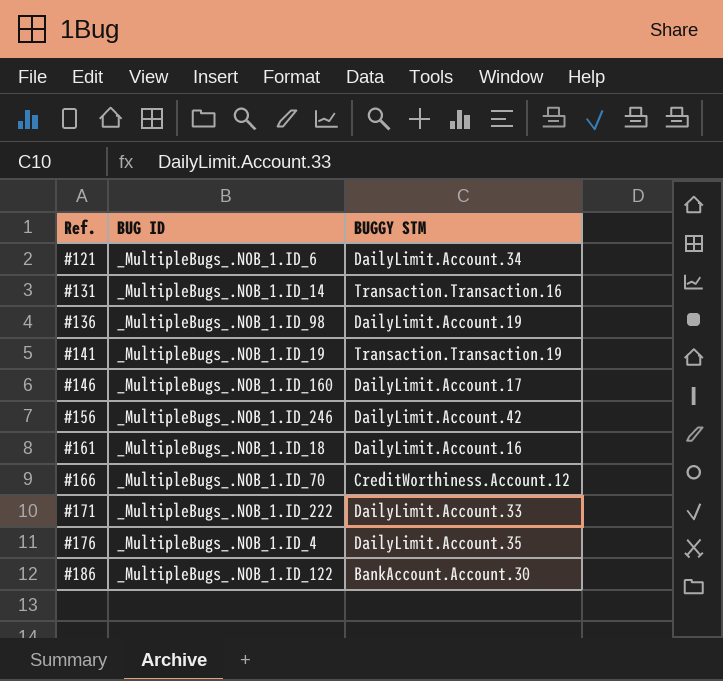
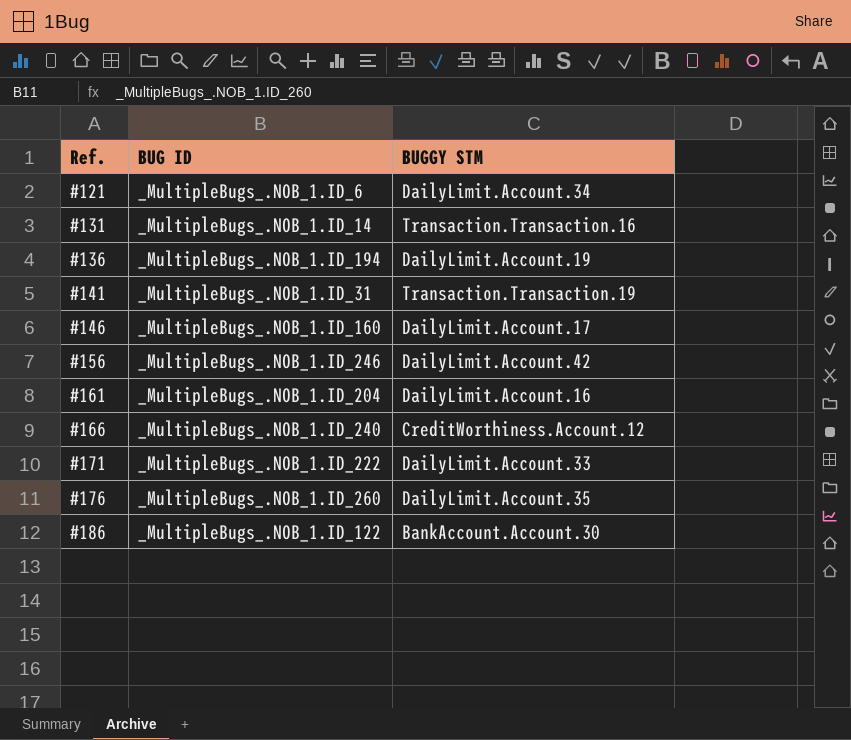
#136 | BUG ID: _MultipleBugs_.NOB_1.ID_98 -> _MultipleBugs_.NOB_1.ID_194
#141 | BUG ID: _MultipleBugs_.NOB_1.ID_19 -> _MultipleBugs_.NOB_1.ID_31
#161 | BUG ID: _MultipleBugs_.NOB_1.ID_18 -> _MultipleBugs_.NOB_1.ID_204
#166 | BUG ID: _MultipleBugs_.NOB_1.ID_70 -> _MultipleBugs_.NOB_1.ID_240
#176 | BUG ID: _MultipleBugs_.NOB_1.ID_4 -> _MultipleBugs_.NOB_1.ID_260

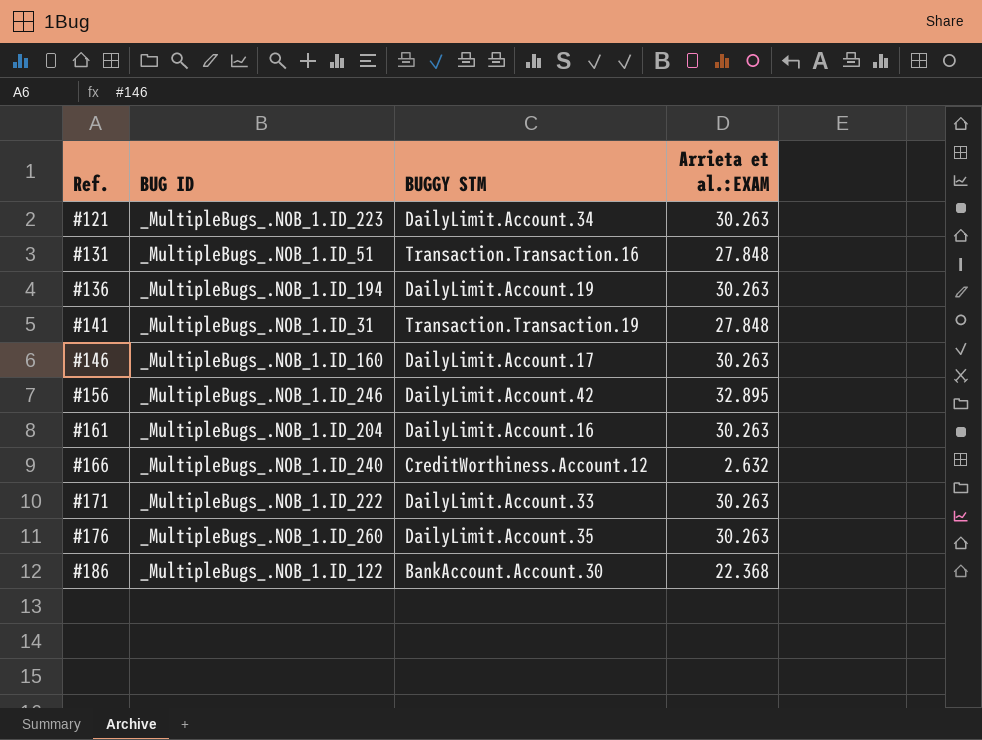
column Arrieta et al.:EXAM | position: none -> 4
#121 | BUG ID: _MultipleBugs_.NOB_1.ID_6 -> _MultipleBugs_.NOB_1.ID_223
#131 | BUG ID: _MultipleBugs_.NOB_1.ID_14 -> _MultipleBugs_.NOB_1.ID_51

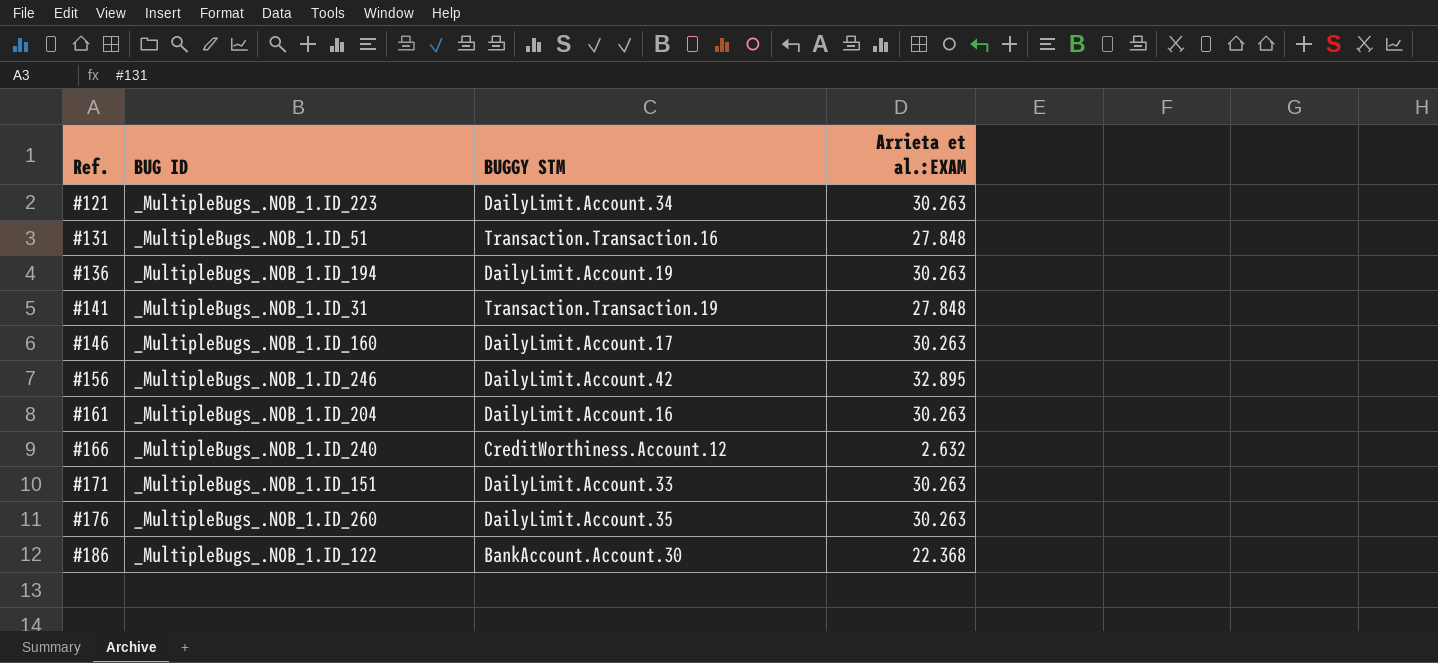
#171 | BUG ID: _MultipleBugs_.NOB_1.ID_222 -> _MultipleBugs_.NOB_1.ID_151

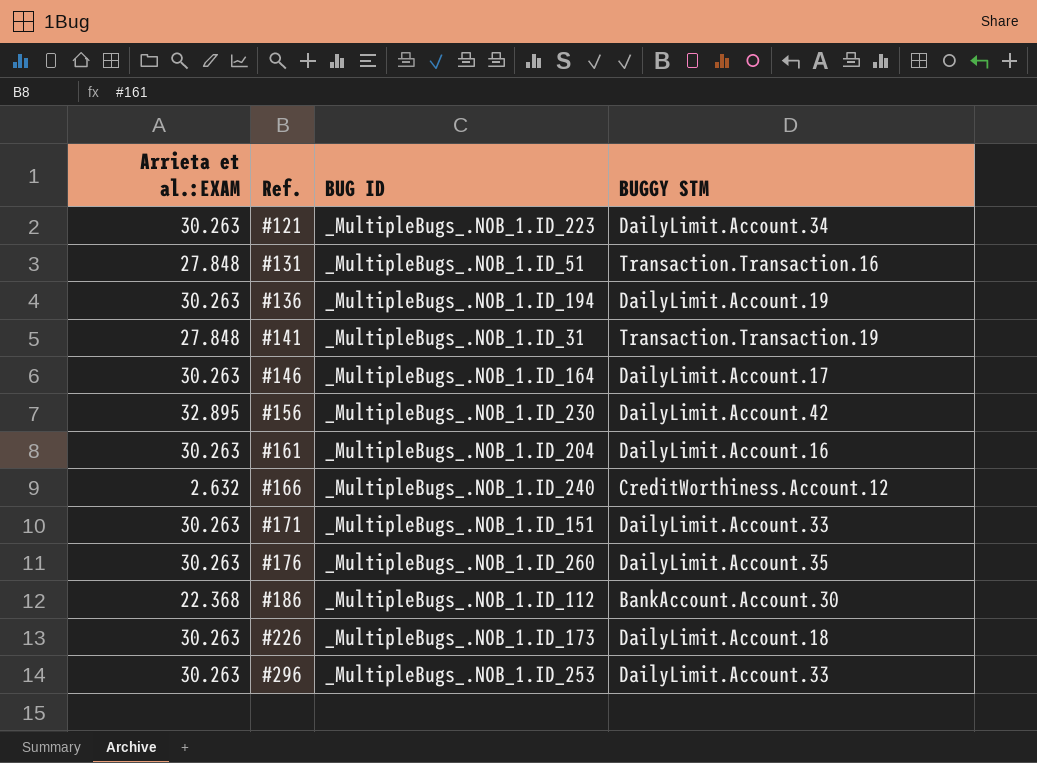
column Arrieta et al.:EXAM | position: 4 -> 1
#146 | BUG ID: _MultipleBugs_.NOB_1.ID_160 -> _MultipleBugs_.NOB_1.ID_164
#156 | BUG ID: _MultipleBugs_.NOB_1.ID_246 -> _MultipleBugs_.NOB_1.ID_230
#186 | BUG ID: _MultipleBugs_.NOB_1.ID_122 -> _MultipleBugs_.NOB_1.ID_112
row #226: none -> 30.263 | _MultipleBugs_.NOB_1.ID_173 | DailyLimit.Account.18
row #296: none -> 30.263 | _MultipleBugs_.NOB_1.ID_253 | DailyLimit.Account.33

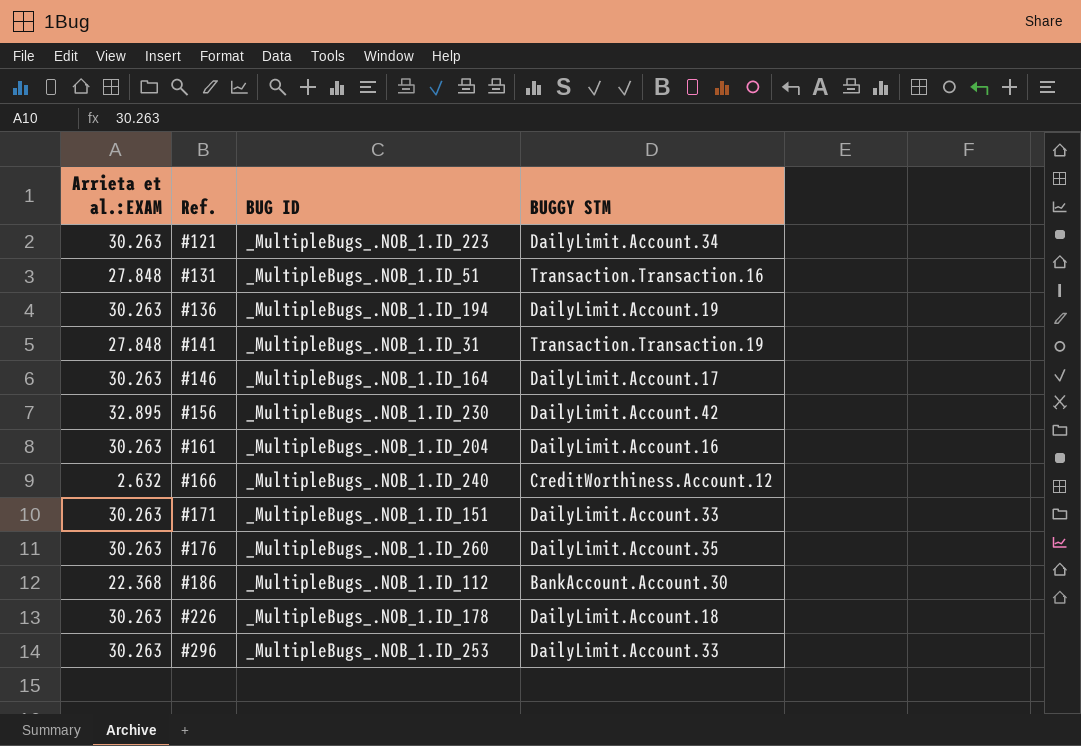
#226 | BUG ID: _MultipleBugs_.NOB_1.ID_173 -> _MultipleBugs_.NOB_1.ID_178

